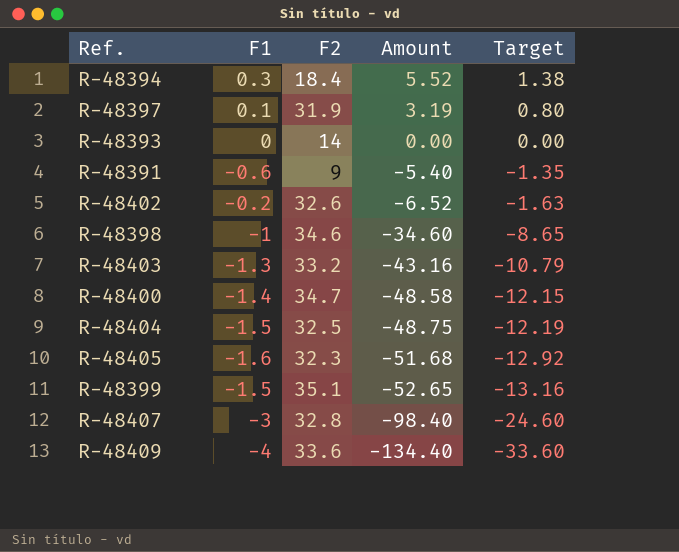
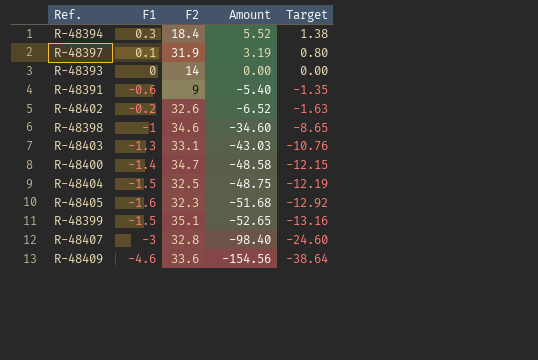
R-48403 | F2: 33.2 -> 33.1
R-48403 | Amount: -43.16 -> -43.03
R-48403 | Target: -10.79 -> -10.76
R-48409 | F1: -4 -> -4.6
R-48409 | Amount: -134.40 -> -154.56
R-48409 | Target: -33.60 -> -38.64

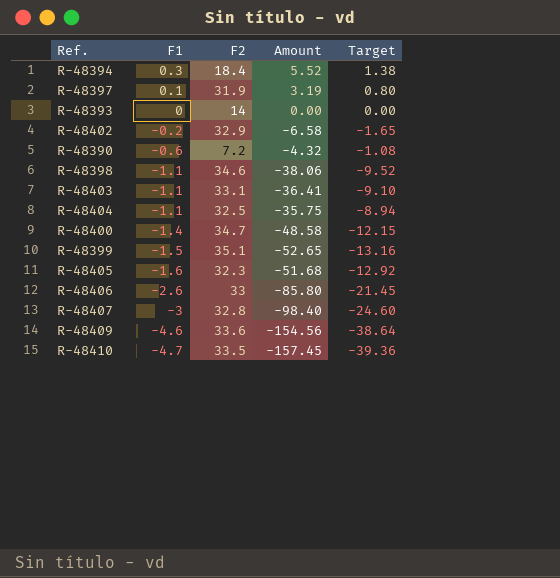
row order: Amount descending -> F1 descending
row R-48391: -0.6 | 9 | -5.40 | -1.35 -> none
R-48402 | F2: 32.6 -> 32.9
R-48402 | Amount: -6.52 -> -6.58
R-48402 | Target: -1.63 -> -1.65
row R-48390: none -> -0.6 | 7.2 | -4.32 | -1.08
R-48398 | F1: -1 -> -1.1
R-48398 | Amount: -34.60 -> -38.06
R-48398 | Target: -8.65 -> -9.52
R-48403 | F1: -1.3 -> -1.1
R-48403 | Amount: -43.03 -> -36.41
R-48403 | Target: -10.76 -> -9.10
R-48404 | F1: -1.5 -> -1.1
R-48404 | Amount: -48.75 -> -35.75
R-48404 | Target: -12.19 -> -8.94
row R-48406: none -> -2.6 | 33 | -85.80 | -21.45
row R-48410: none -> -4.7 | 33.5 | -157.45 | -39.36

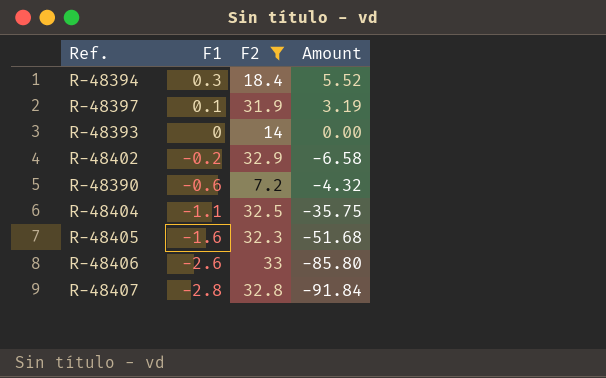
filter: none -> F2 <= 33
column Target | formula: [Amount] * 0.25 -> none
R-48407 | F1: -3 -> -2.8
R-48407 | Amount: -98.40 -> -91.84

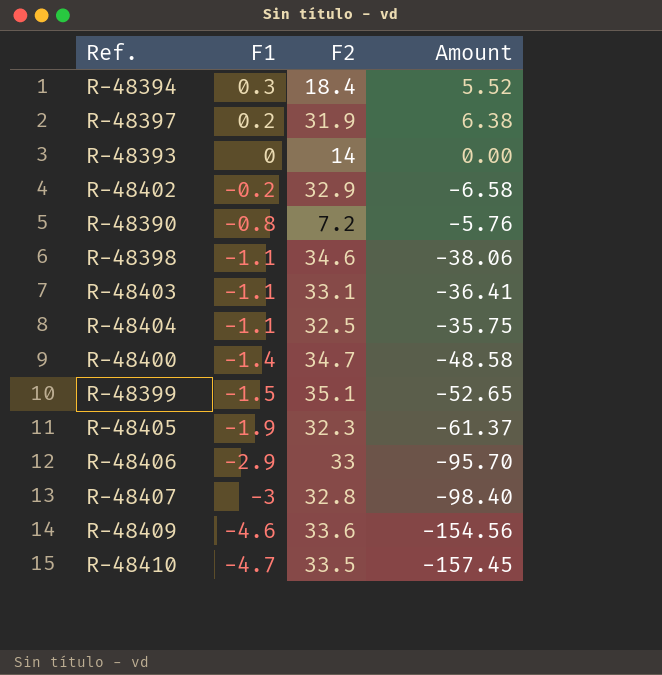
filter: F2 <= 33 -> none
R-48397 | F1: 0.1 -> 0.2
R-48397 | Amount: 3.19 -> 6.38
R-48390 | F1: -0.6 -> -0.8
R-48390 | Amount: -4.32 -> -5.76
R-48405 | F1: -1.6 -> -1.9
R-48405 | Amount: -51.68 -> -61.37
R-48406 | F1: -2.6 -> -2.9
R-48406 | Amount: -85.80 -> -95.70
R-48407 | F1: -2.8 -> -3
R-48407 | Amount: -91.84 -> -98.40

